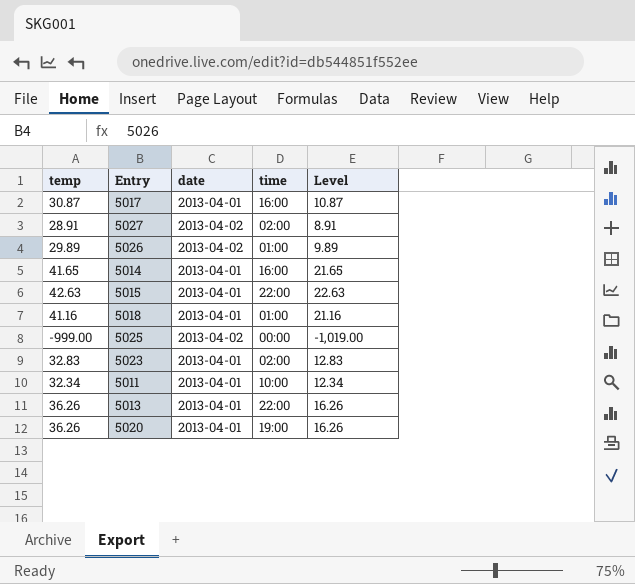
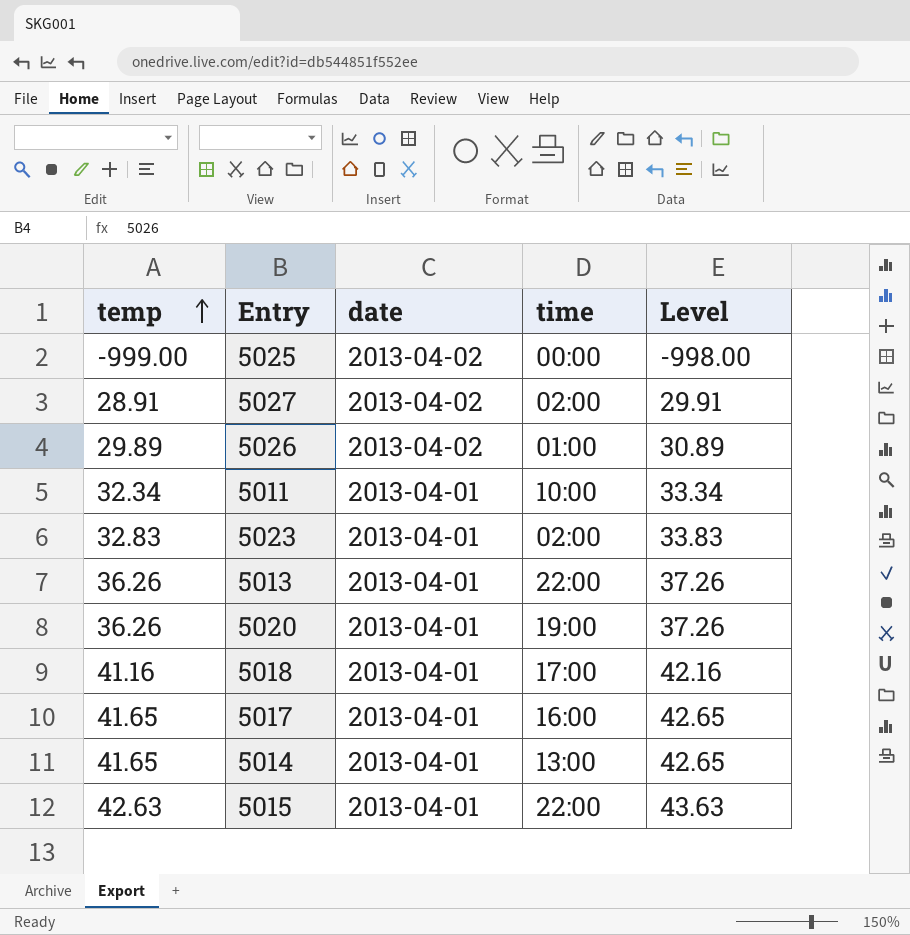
row order: none -> temp ascending
column Level | formula: [temp] - 20 -> [temp] + 1
5018 | time: 01:00 -> 17:00
5017 | temp: 30.87 -> 41.65
5014 | time: 16:00 -> 13:00

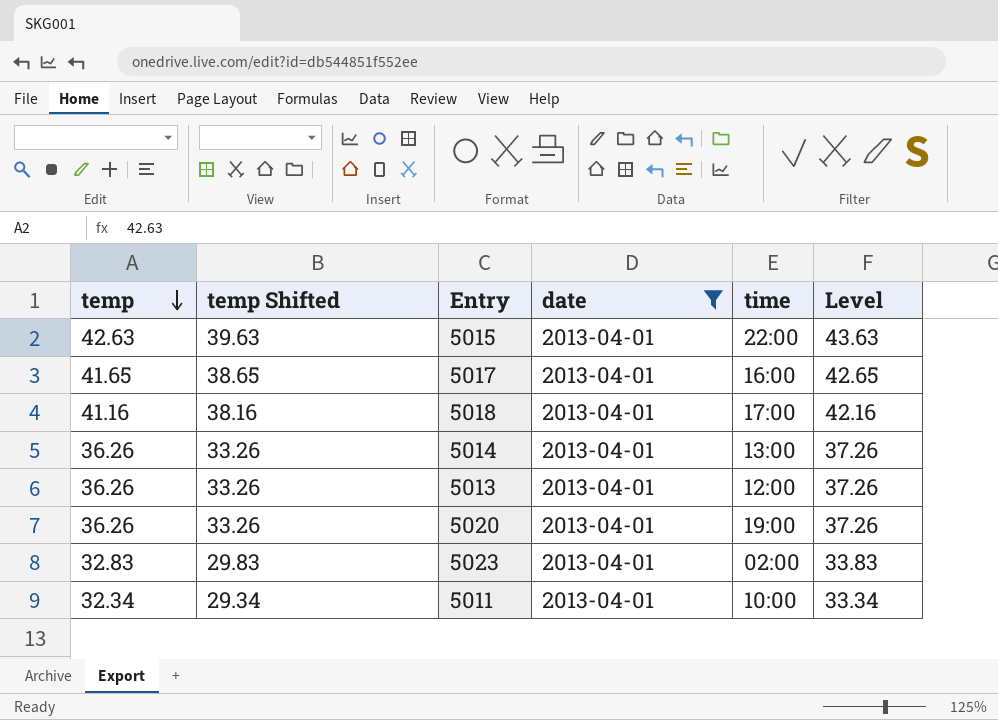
filter: none -> date = 2013-04-01
row order: temp ascending -> temp descending
column temp Shifted | formula: none -> [temp] - 3
5014 | temp: 41.65 -> 36.26
5014 | Level: 42.65 -> 37.26
5013 | time: 22:00 -> 12:00

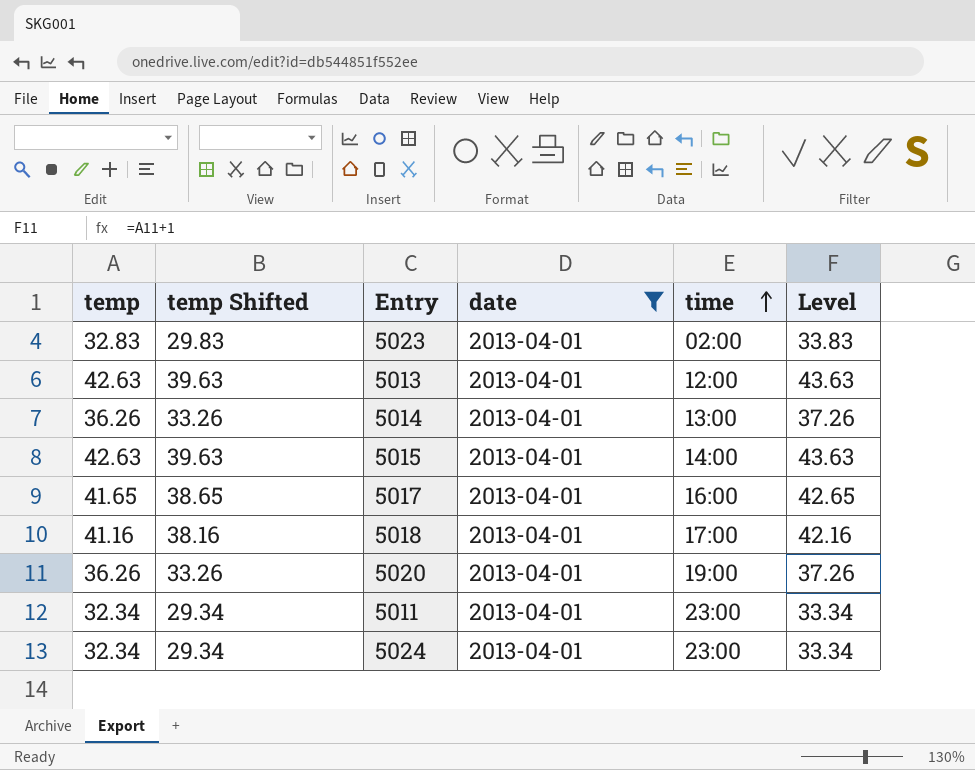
row order: temp descending -> time ascending
5013 | temp: 36.26 -> 42.63
5013 | temp Shifted: 33.26 -> 39.63
5013 | Level: 37.26 -> 43.63
5015 | time: 22:00 -> 14:00
5011 | time: 10:00 -> 23:00
row 5024: none -> 32.34 | 29.34 | 2013-04-01 | 23:00 | 33.34

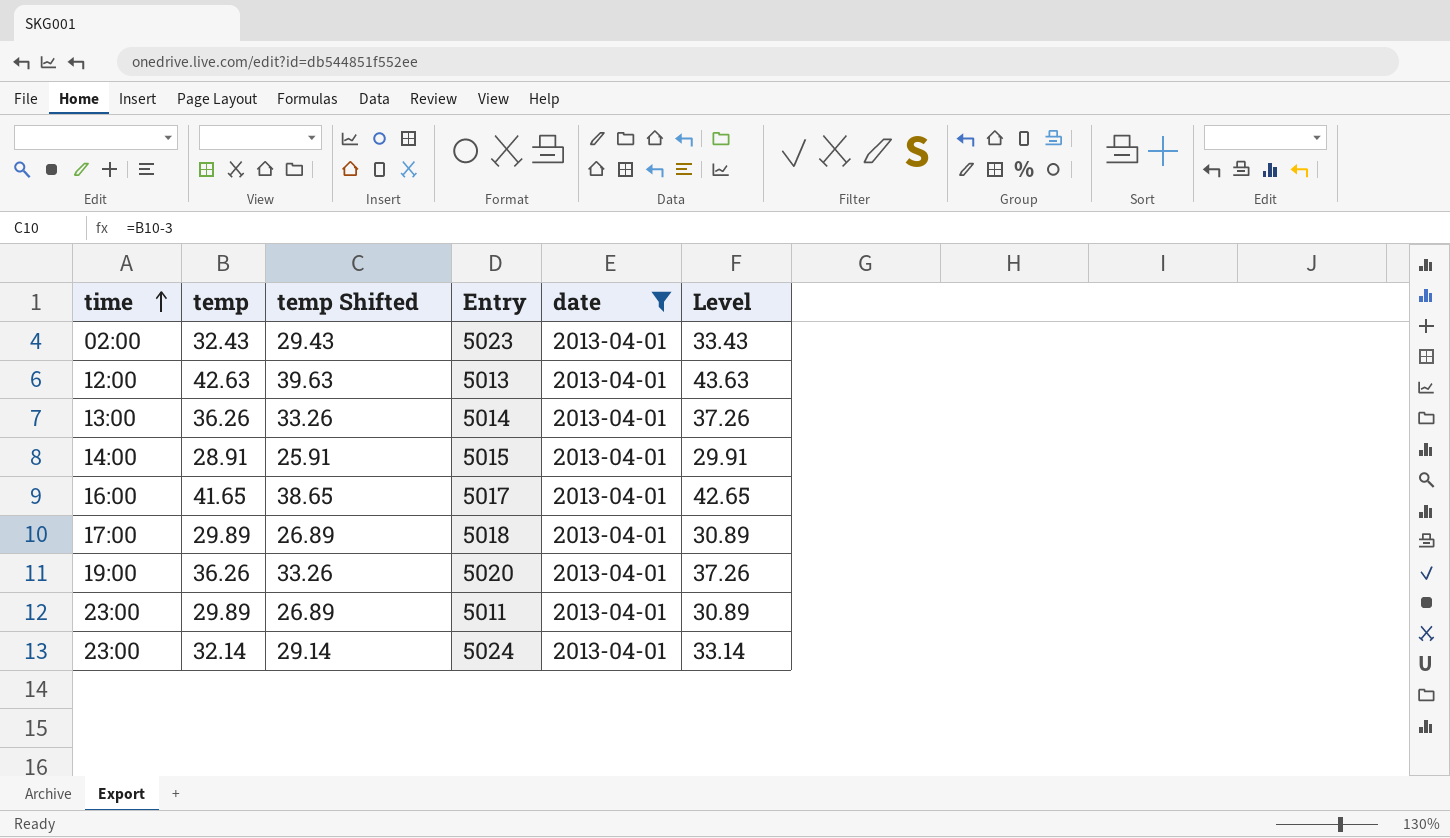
column time | position: 5 -> 1
5023 | temp: 32.83 -> 32.43
5023 | temp Shifted: 29.83 -> 29.43
5023 | Level: 33.83 -> 33.43
5015 | temp: 42.63 -> 28.91
5015 | temp Shifted: 39.63 -> 25.91
5015 | Level: 43.63 -> 29.91
5018 | temp: 41.16 -> 29.89
5018 | temp Shifted: 38.16 -> 26.89
5018 | Level: 42.16 -> 30.89
5011 | temp: 32.34 -> 29.89
5011 | temp Shifted: 29.34 -> 26.89
5011 | Level: 33.34 -> 30.89
5024 | temp: 32.34 -> 32.14
5024 | temp Shifted: 29.34 -> 29.14
5024 | Level: 33.34 -> 33.14

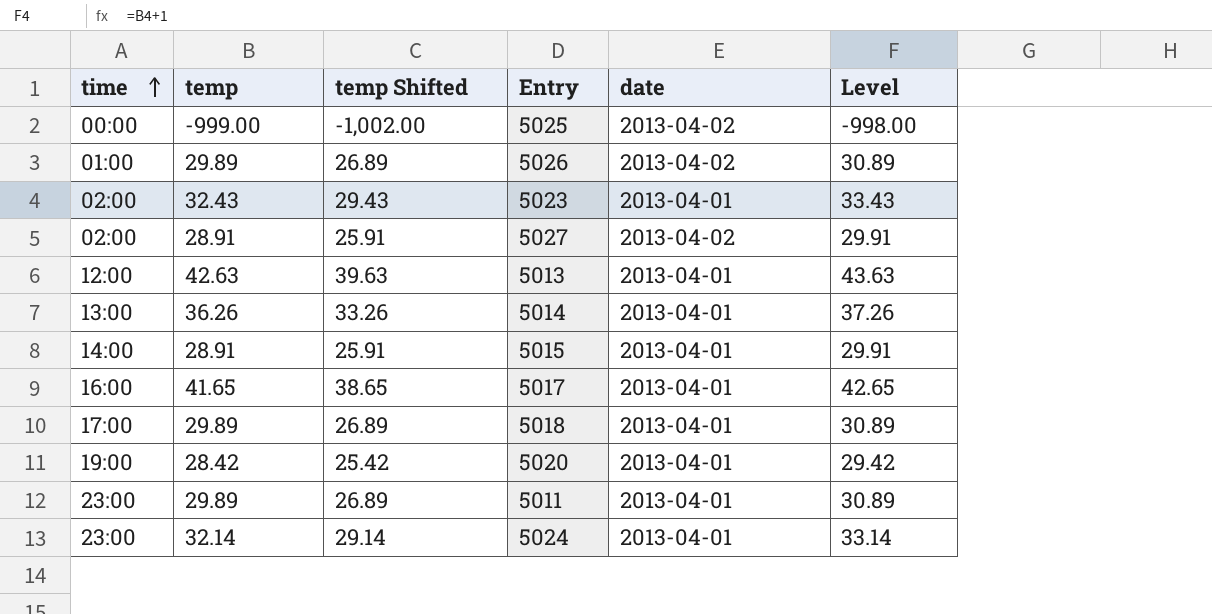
filter: date = 2013-04-01 -> none
5020 | temp: 36.26 -> 28.42
5020 | temp Shifted: 33.26 -> 25.42
5020 | Level: 37.26 -> 29.42

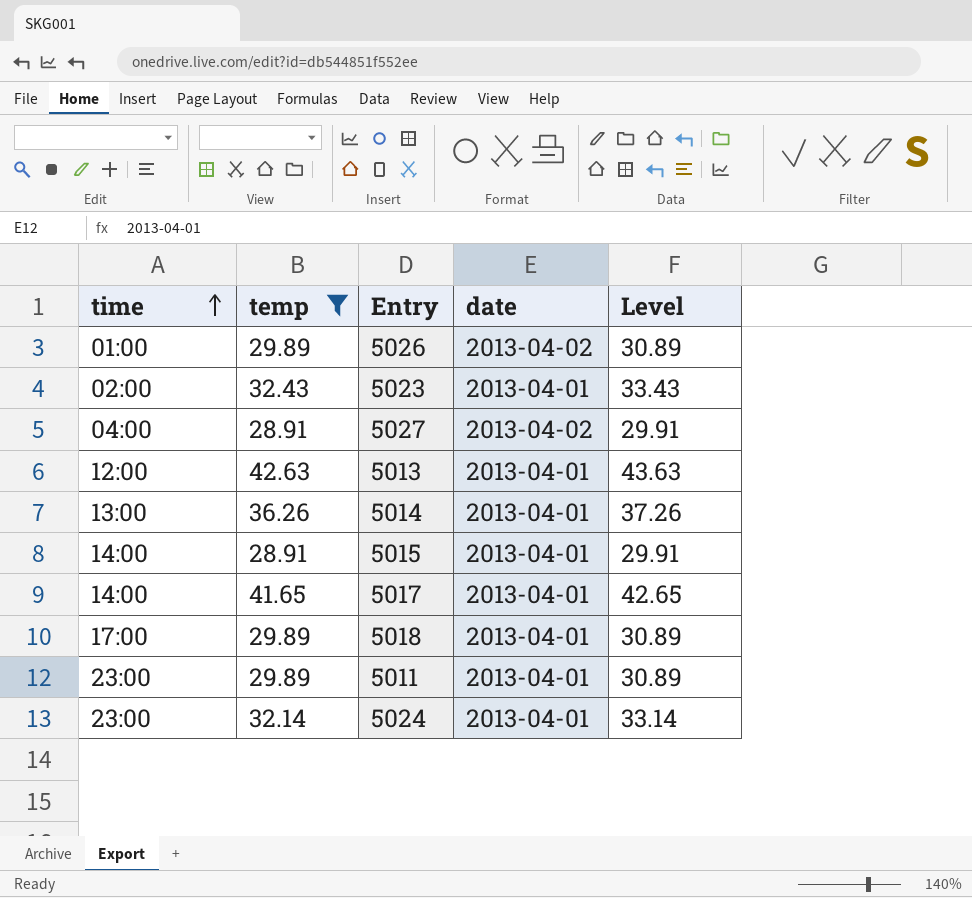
filter: none -> temp >= 28.91
column temp Shifted | formula: [temp] - 3 -> none
5027 | time: 02:00 -> 04:00
5017 | time: 16:00 -> 14:00

